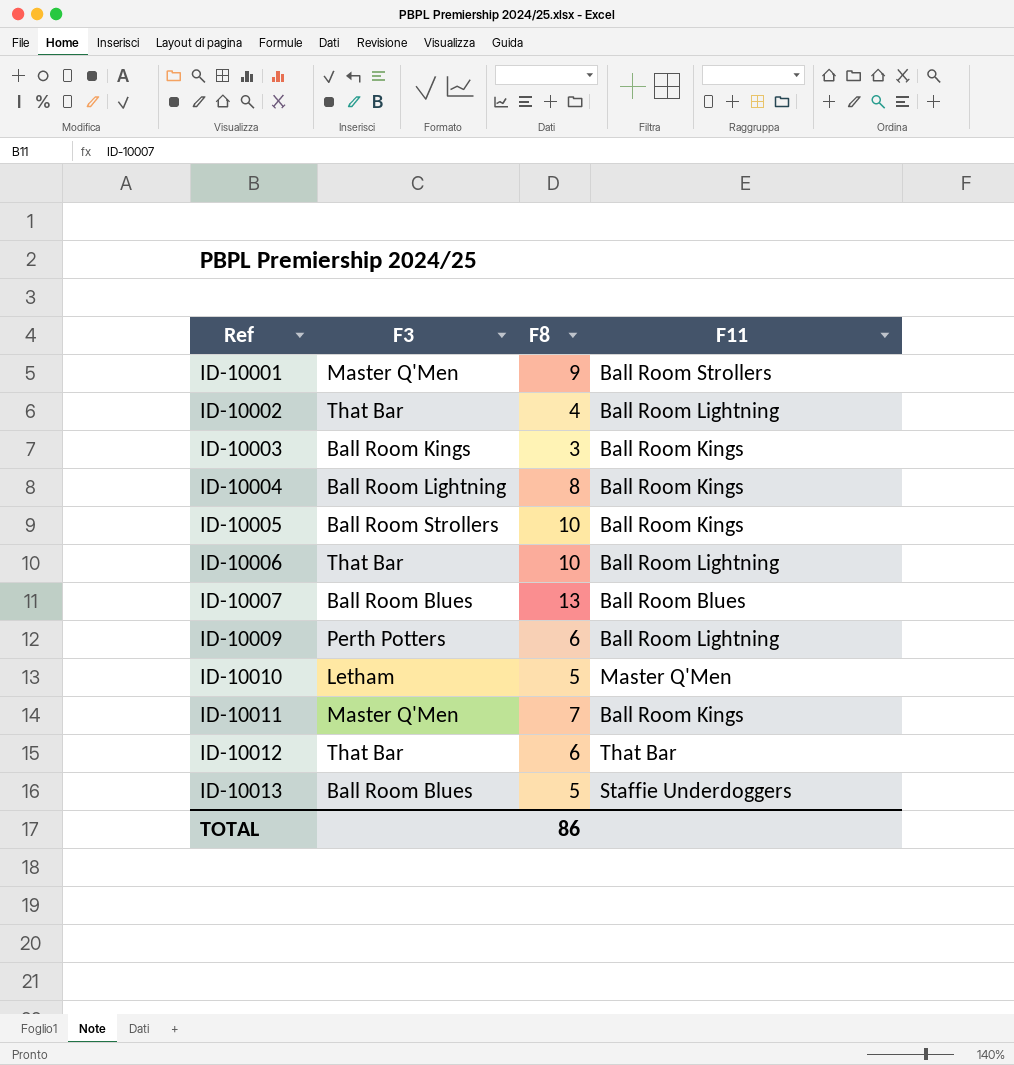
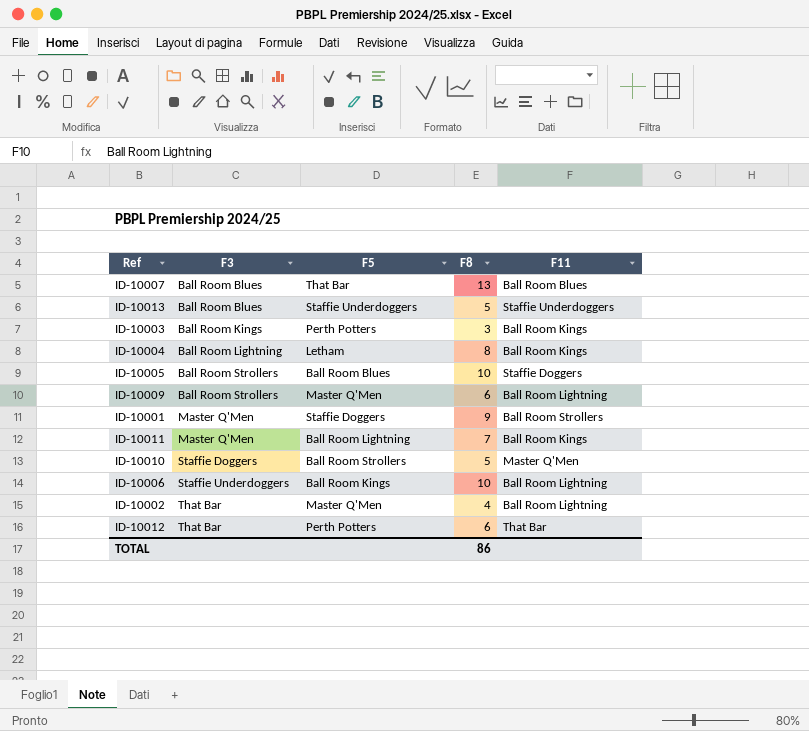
row order: Ref ascending -> F3 ascending
column F5 | position: none -> 3
ID-10005 | F11: Ball Room Kings -> Staffie Doggers
ID-10009 | F3: Perth Potters -> Ball Room Strollers
ID-10010 | F3: Letham -> Staffie Doggers
ID-10006 | F3: That Bar -> Staffie Underdoggers

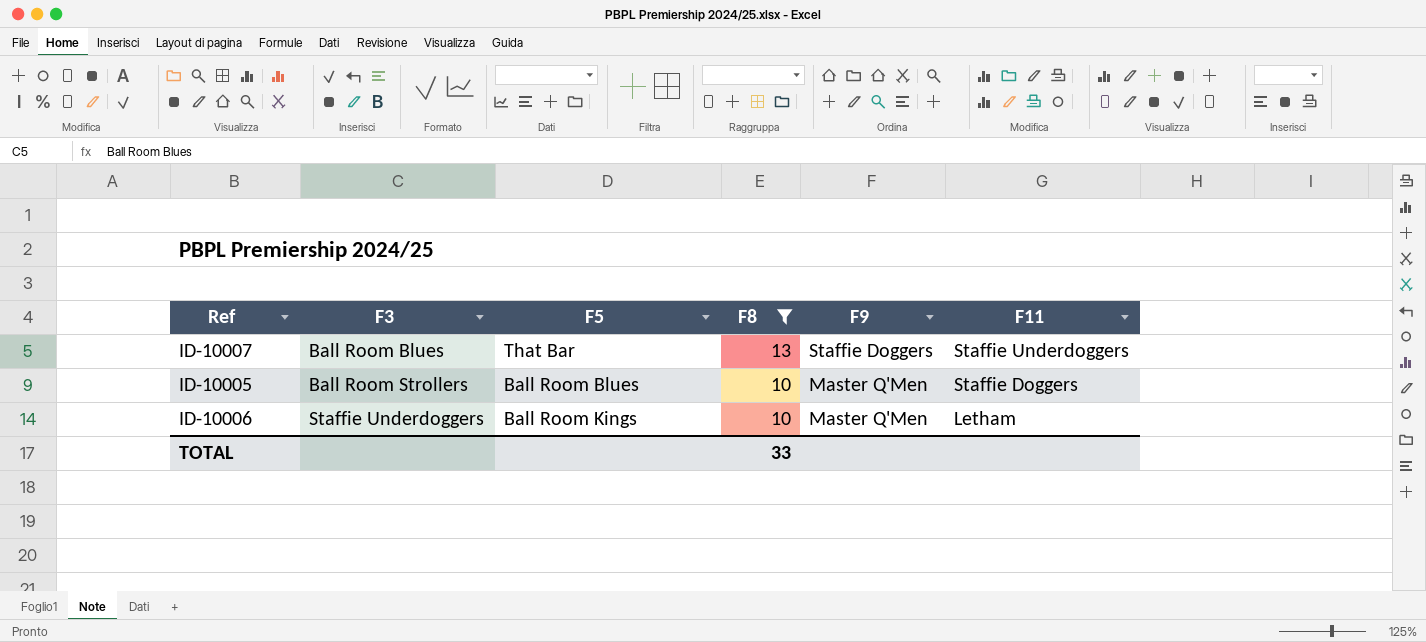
filter: none -> F8 >= 10
column F9 | position: none -> 5
ID-10007 | F11: Ball Room Blues -> Staffie Underdoggers
ID-10006 | F11: Ball Room Lightning -> Letham
TOTAL | F8: 86 -> 33

